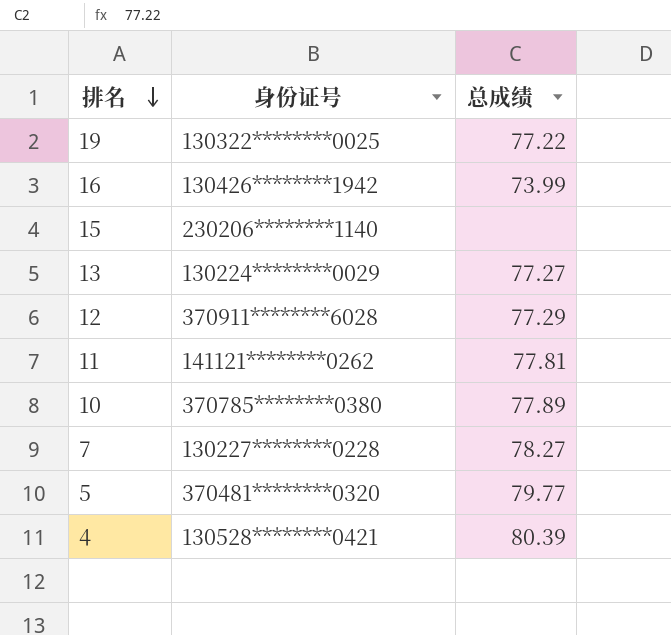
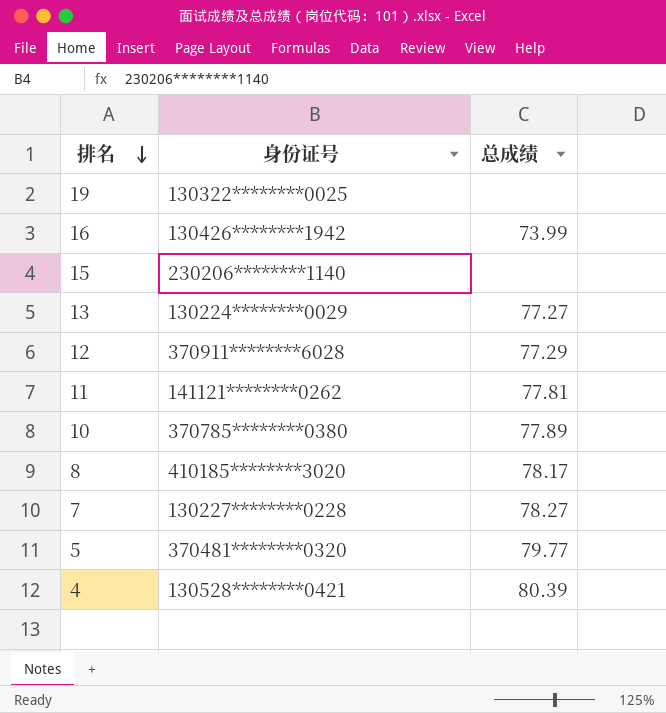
19 | 总成绩: 77.22 -> none
row 8: none -> 410185********3020 | 78.17

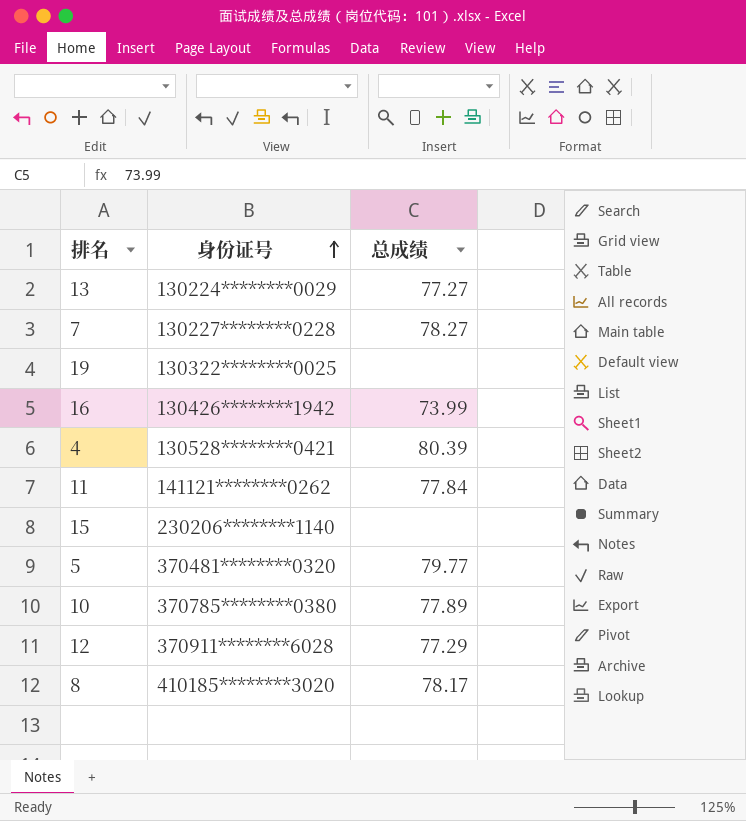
row order: 排名 descending -> 身份证号 ascending
11 | 总成绩: 77.81 -> 77.84

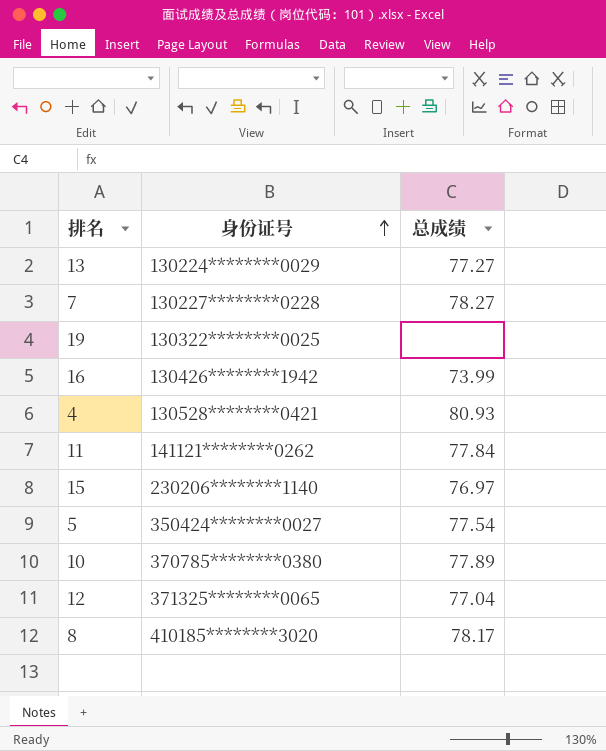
4 | 总成绩: 80.39 -> 80.93
15 | 总成绩: none -> 76.97
5 | 身份证号: 370481********0320 -> 350424********0027
5 | 总成绩: 79.77 -> 77.54
12 | 身份证号: 370911********6028 -> 371325********0065
12 | 总成绩: 77.29 -> 77.04

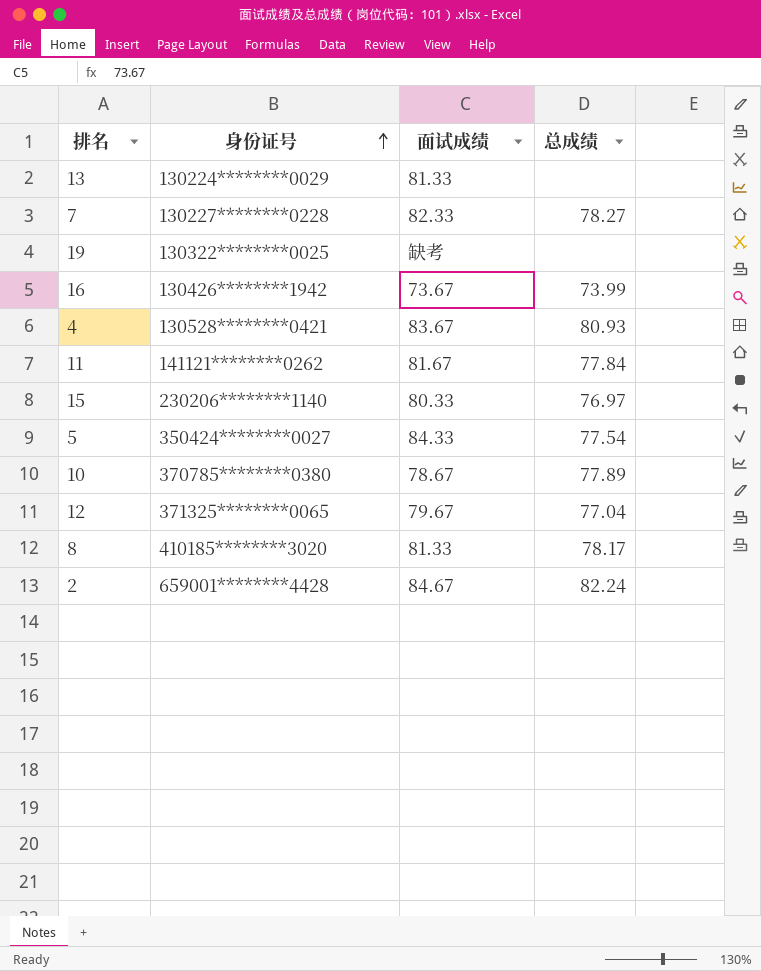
column 面试成绩 | position: none -> 3
13 | 总成绩: 77.27 -> none
row 2: none -> 659001********4428 | 84.67 | 82.24

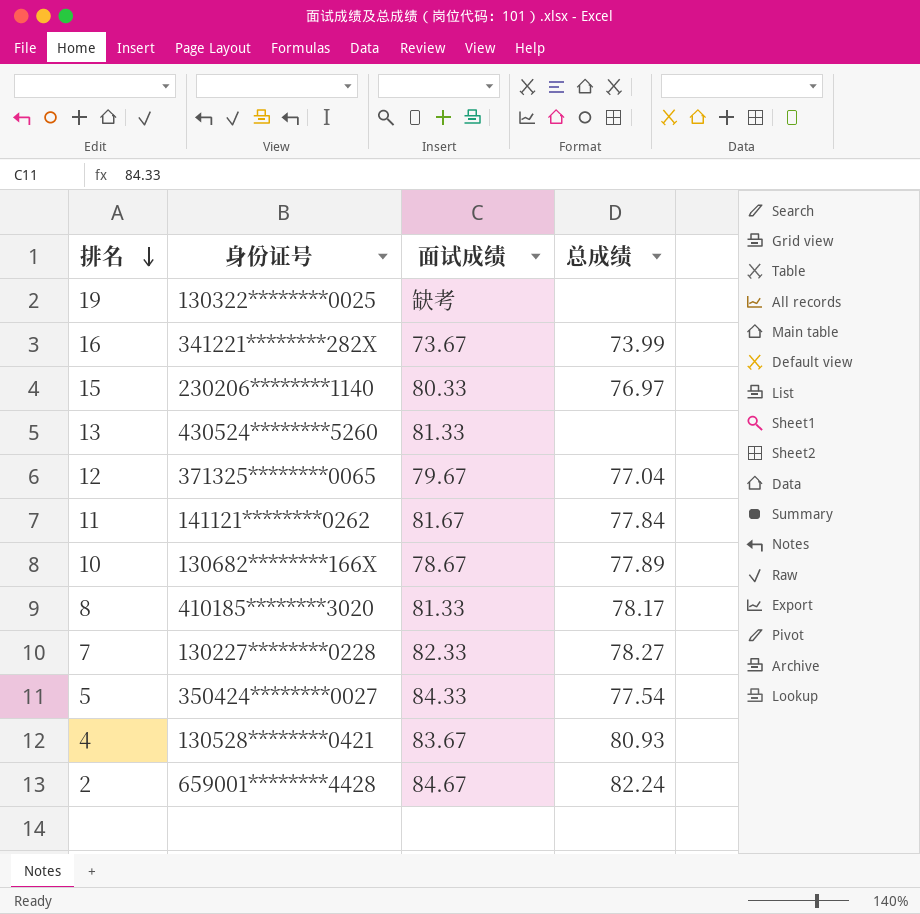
row order: 身份证号 ascending -> 排名 descending
16 | 身份证号: 130426********1942 -> 341221********282X
13 | 身份证号: 130224********0029 -> 430524********5260
10 | 身份证号: 370785********0380 -> 130682********166X

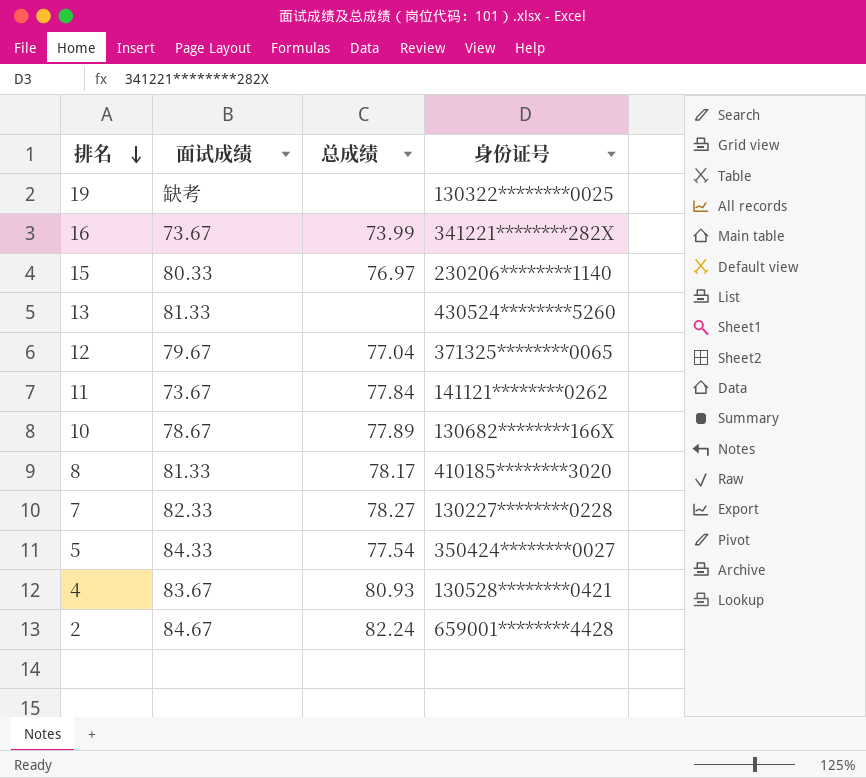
column 身份证号 | position: 2 -> 4
11 | 面试成绩: 81.67 -> 73.67

